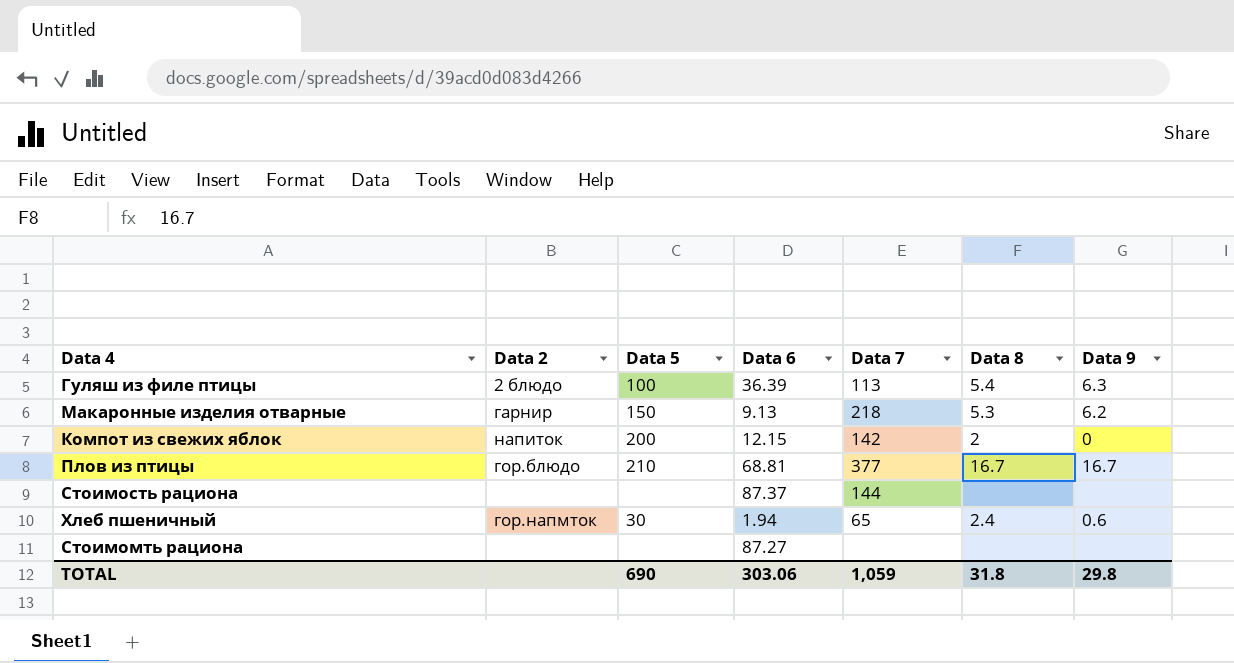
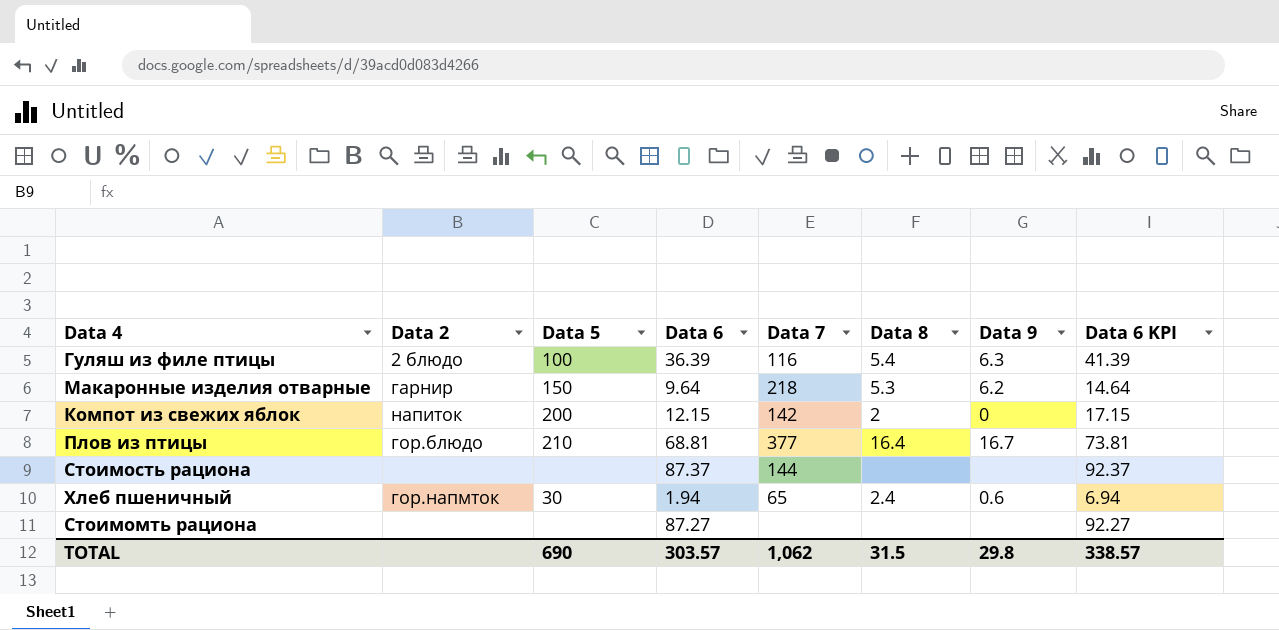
column Data 6 KPI | formula: none -> [Data 6] + 5
Гуляш из филе птицы | Data 7: 113 -> 116
Макаронные изделия отварные | Data 6: 9.13 -> 9.64
Плов из птицы | Data 8: 16.7 -> 16.4
TOTAL | Data 6: 303.06 -> 303.57
TOTAL | Data 7: 1,059 -> 1,062
TOTAL | Data 8: 31.8 -> 31.5

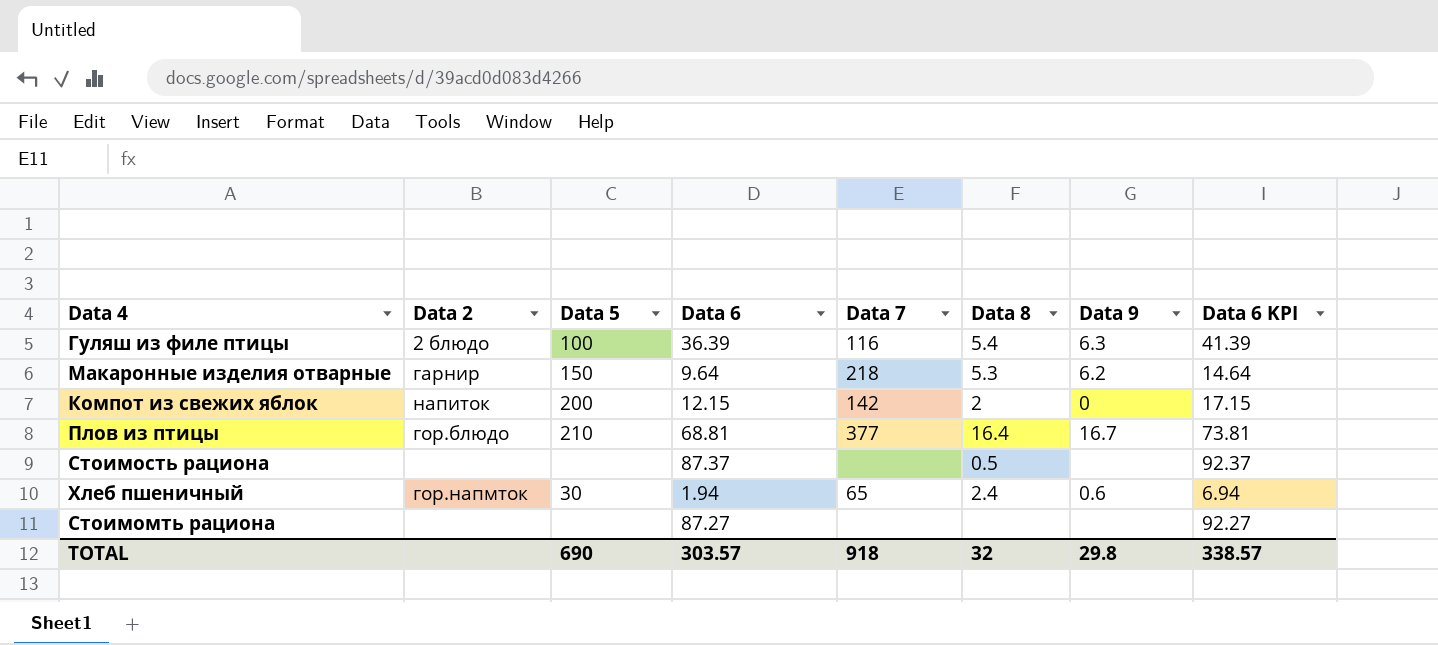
Стоимость рациона | Data 7: 144 -> none
Стоимость рациона | Data 8: none -> 0.5
TOTAL | Data 7: 1,062 -> 918
TOTAL | Data 8: 31.5 -> 32

